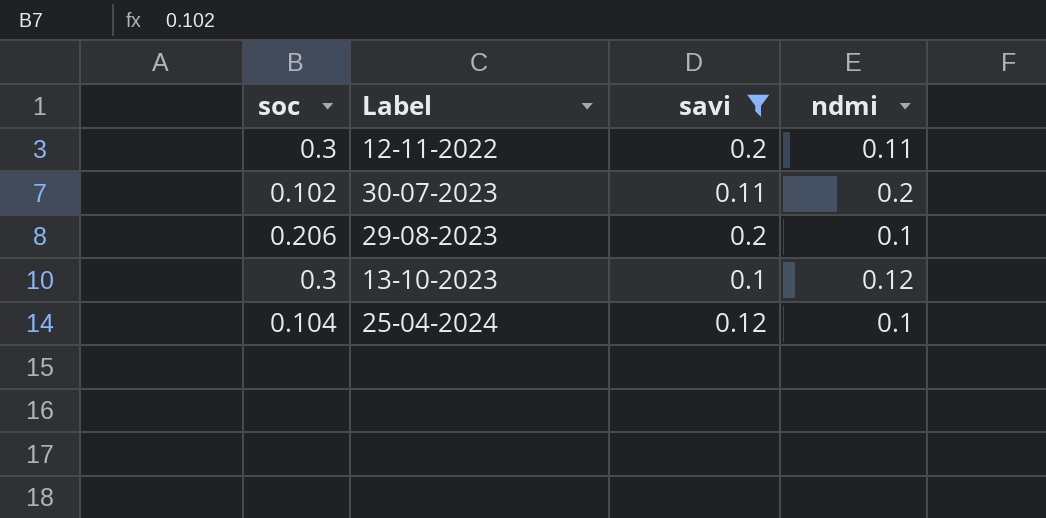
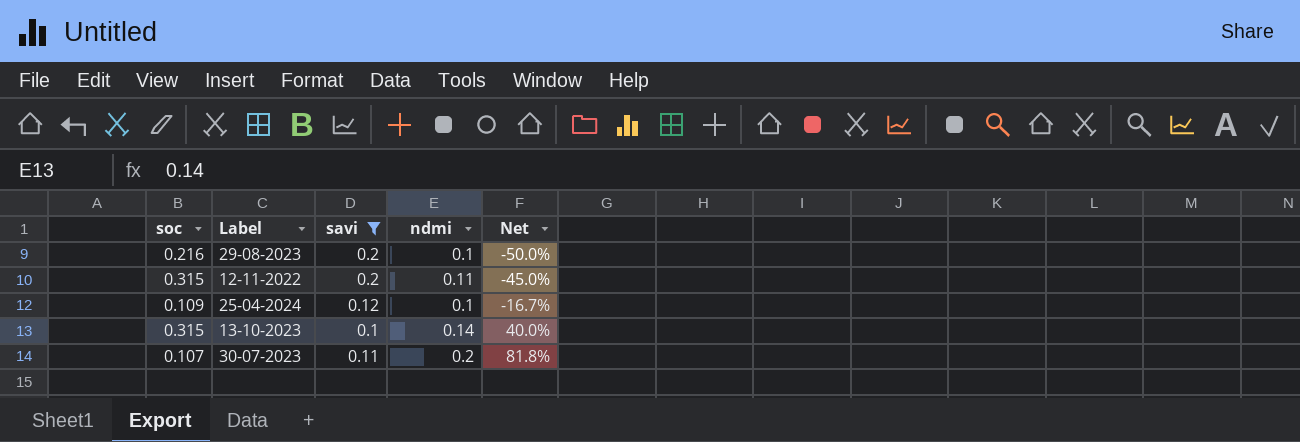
row order: Label ascending -> Net ascending
column Net | formula: none -> ([ndmi] - [savi]) / [savi]
29-08-2023 | soc: 0.206 -> 0.216
12-11-2022 | soc: 0.3 -> 0.315
25-04-2024 | soc: 0.104 -> 0.109
13-10-2023 | soc: 0.3 -> 0.315
13-10-2023 | ndmi: 0.12 -> 0.14
30-07-2023 | soc: 0.102 -> 0.107

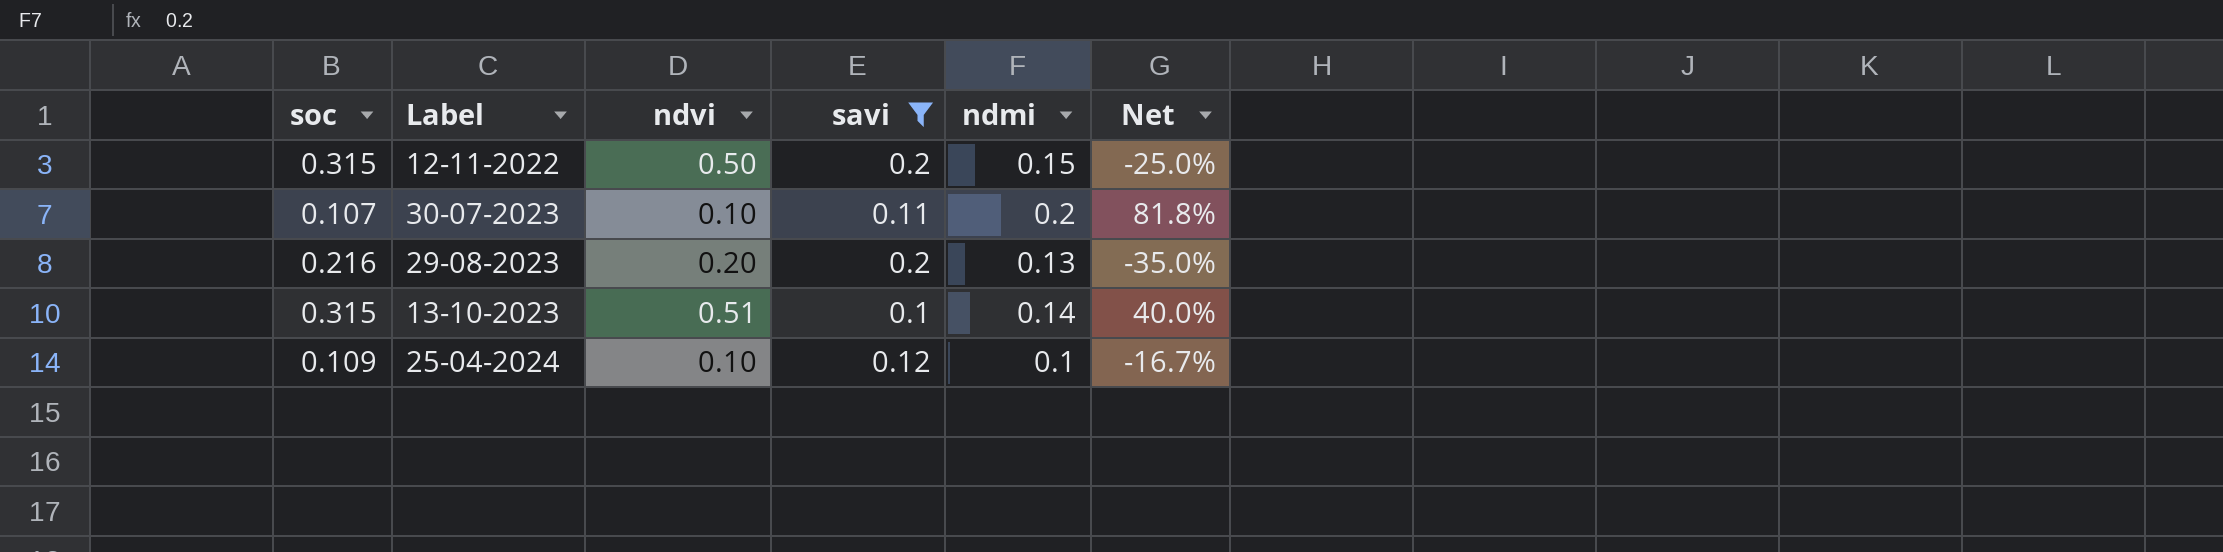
row order: Net ascending -> Label ascending
column ndvi | position: none -> 3
12-11-2022 | ndmi: 0.11 -> 0.15
12-11-2022 | Net: -45.0% -> -25.0%
29-08-2023 | ndmi: 0.1 -> 0.13
29-08-2023 | Net: -50.0% -> -35.0%

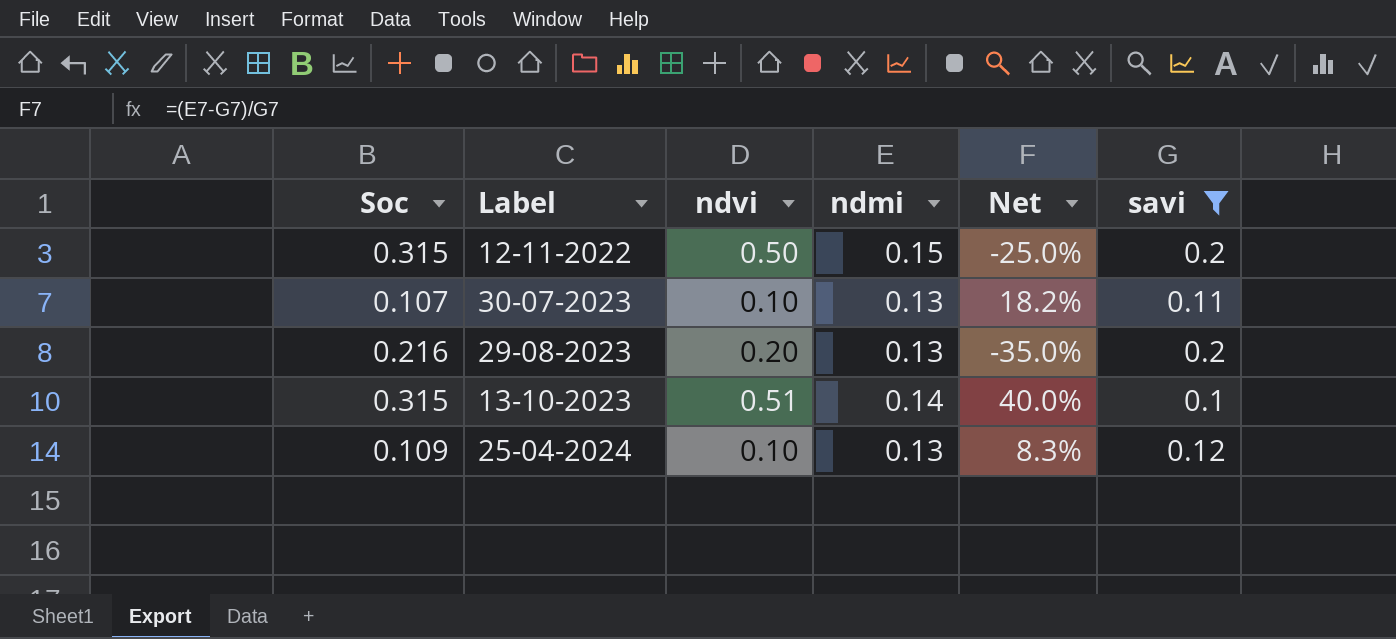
column name: soc -> Soc
column savi | position: 4 -> 6
30-07-2023 | ndmi: 0.2 -> 0.13
30-07-2023 | Net: 81.8% -> 18.2%
25-04-2024 | ndmi: 0.1 -> 0.13
25-04-2024 | Net: -16.7% -> 8.3%

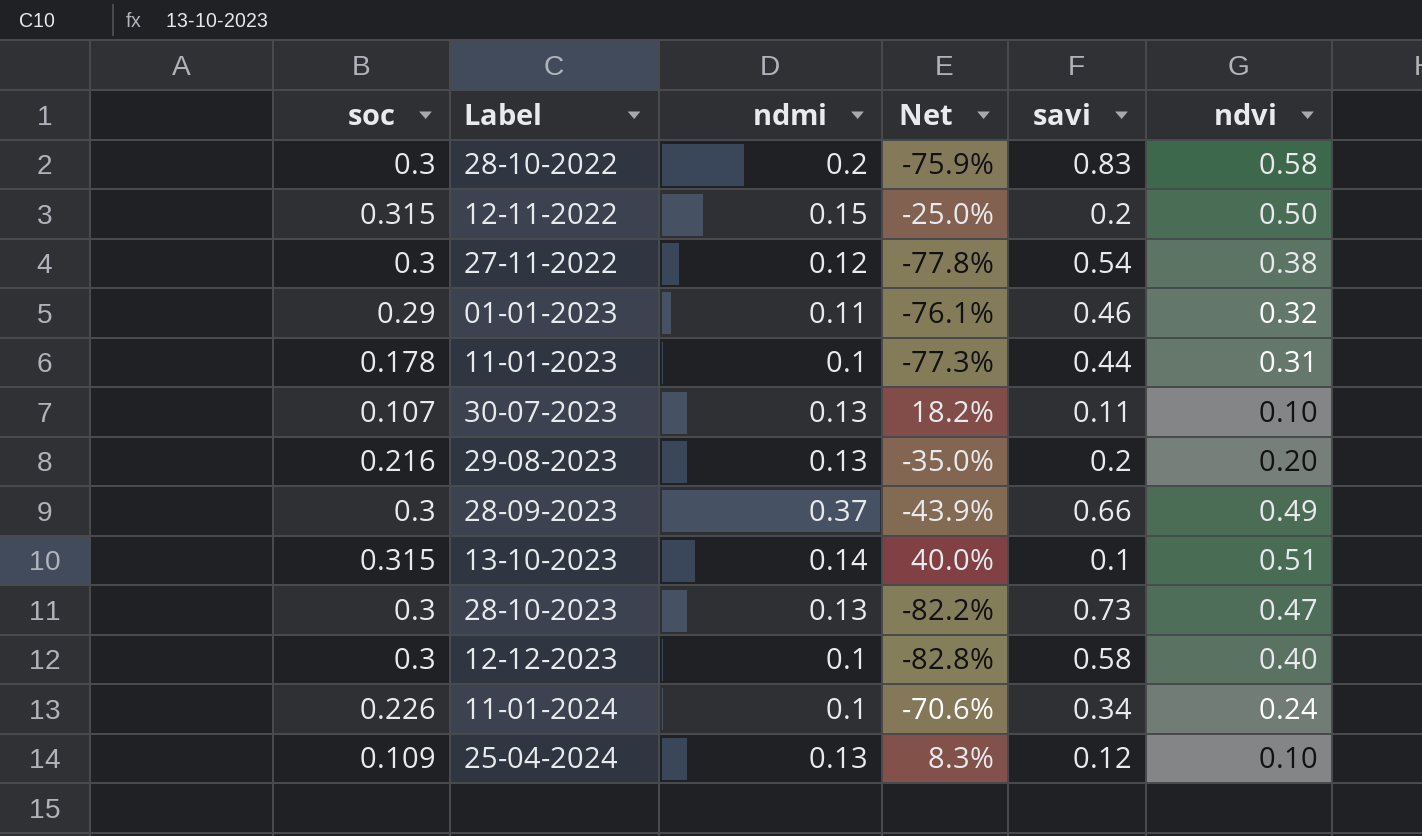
filter: savi <= 0.2 -> none
column name: Soc -> soc
column ndvi | position: 3 -> 6

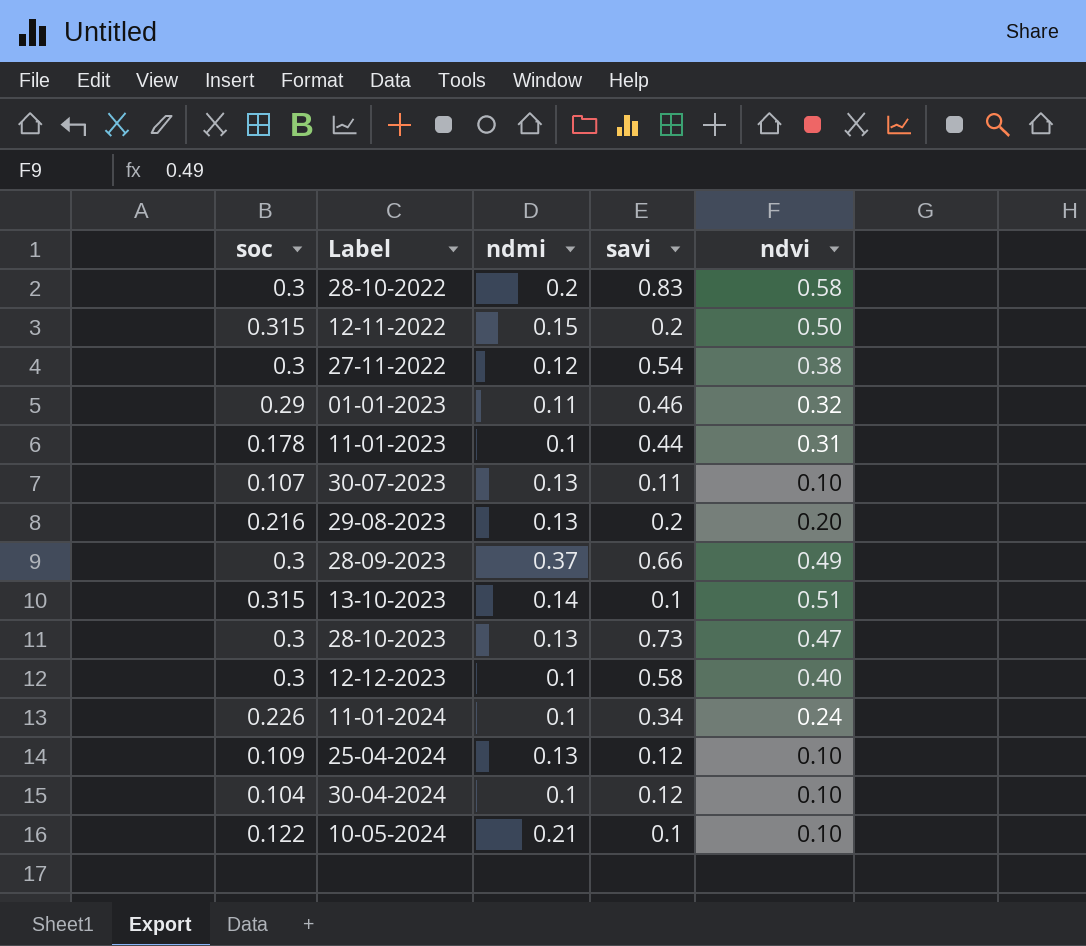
column Net | formula: ([ndmi] - [savi]) / [savi] -> none
row 30-04-2024: none -> 0.104 | 0.1 | 0.12 | 0.10
row 10-05-2024: none -> 0.122 | 0.21 | 0.1 | 0.10

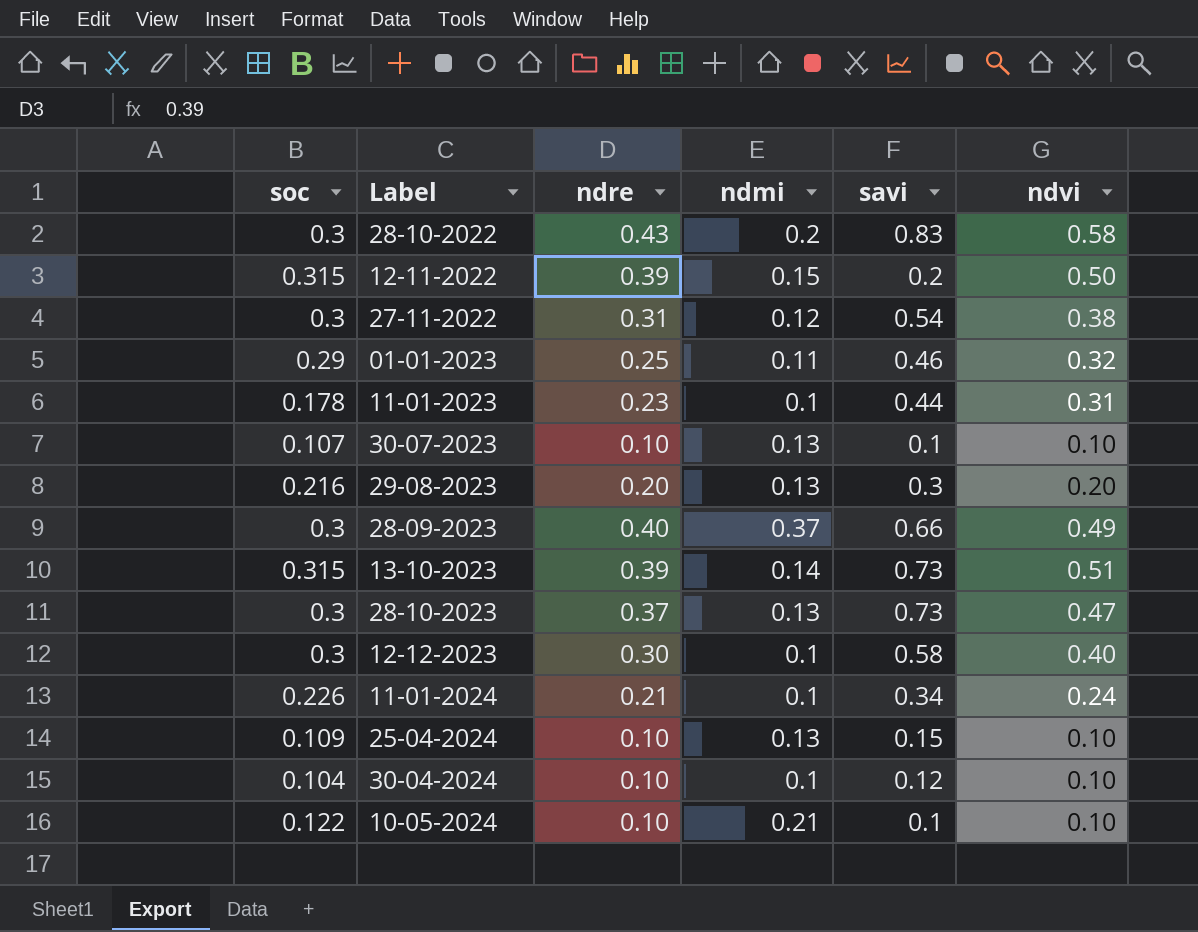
column ndre | position: none -> 3
30-07-2023 | savi: 0.11 -> 0.1
29-08-2023 | savi: 0.2 -> 0.3
13-10-2023 | savi: 0.1 -> 0.73
25-04-2024 | savi: 0.12 -> 0.15

